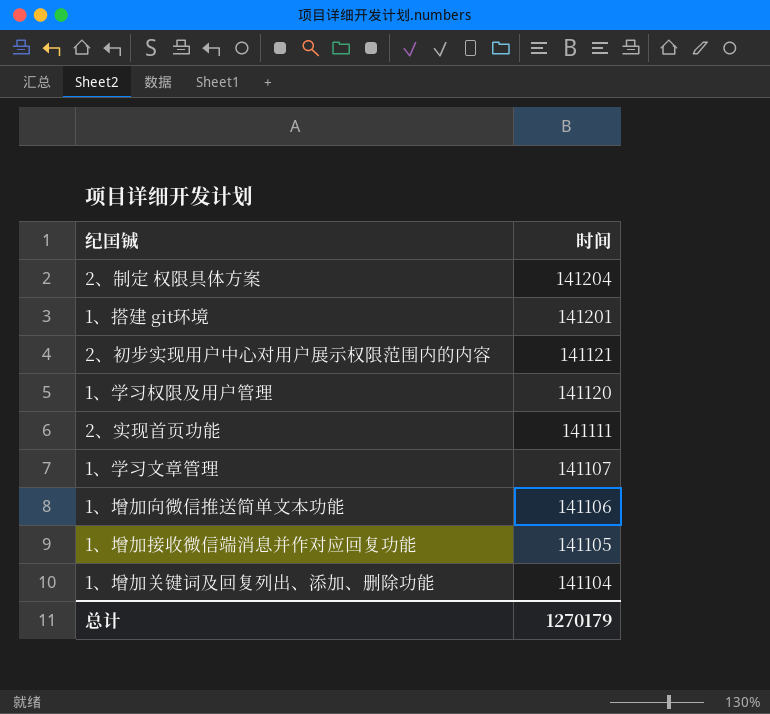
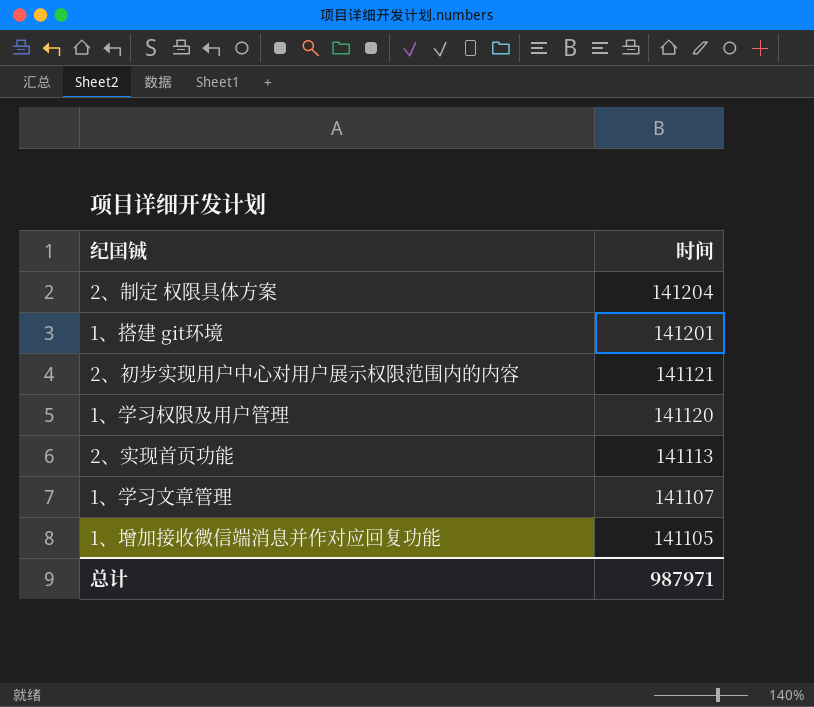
row 1、增加向微信推送简单文本功能: 141106 -> none
row 1、增加关键词及回复列出、添加、删除功能: 141104 -> none
2、实现首页功能 | 时间: 141111 -> 141113
总计 | 时间: 1270179 -> 987971

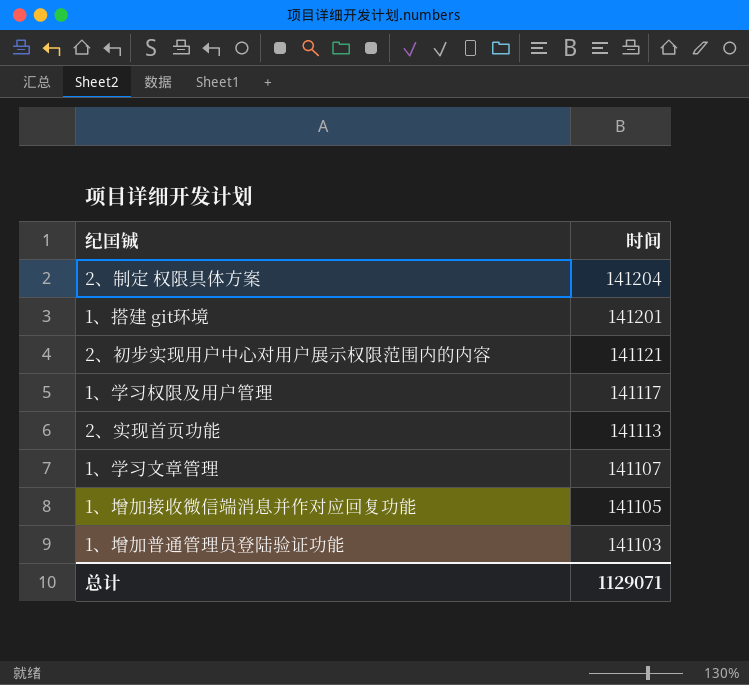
1、学习权限及用户管理 | 时间: 141120 -> 141117
row 1、增加普通管理员登陆验证功能: none -> 141103
总计 | 时间: 987971 -> 1129071

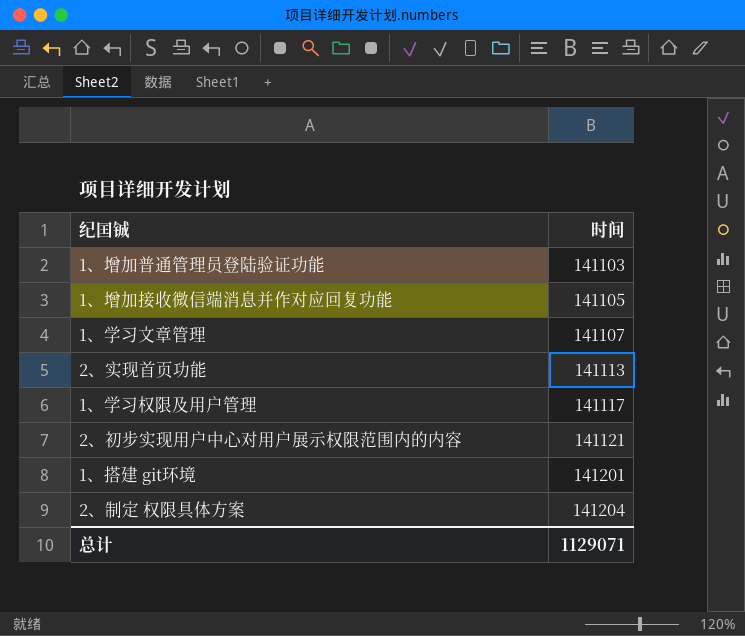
row order: 时间 descending -> 时间 ascending

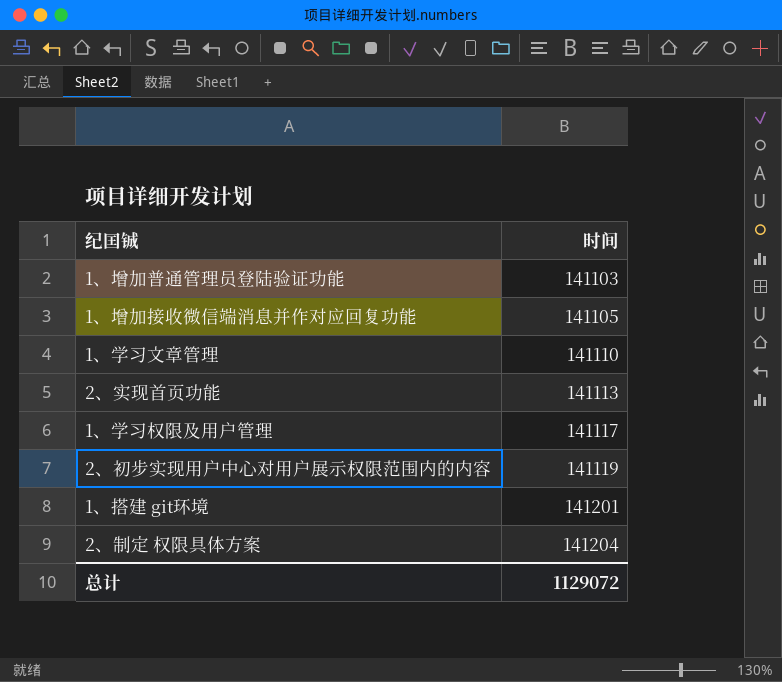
1、学习文章管理 | 时间: 141107 -> 141110
2、初步实现用户中心对用户展示权限范围内的内容 | 时间: 141121 -> 141119
总计 | 时间: 1129071 -> 1129072

